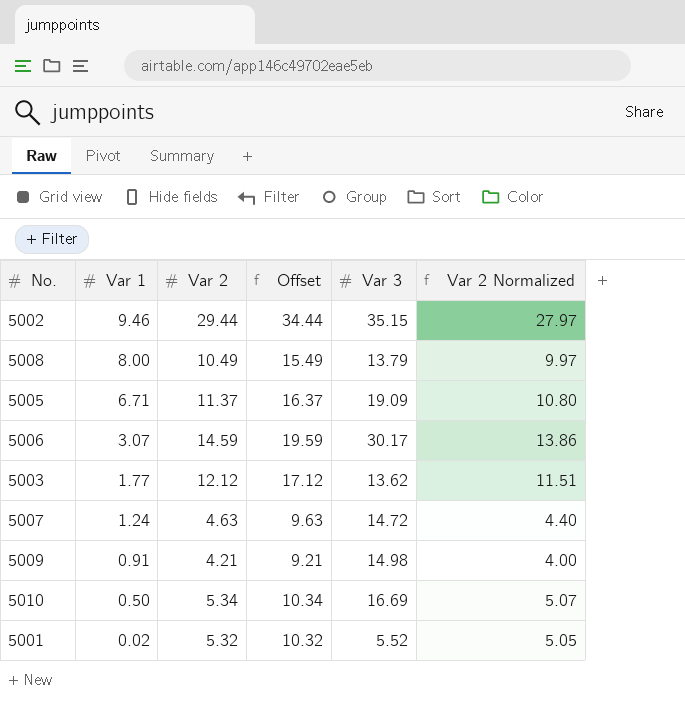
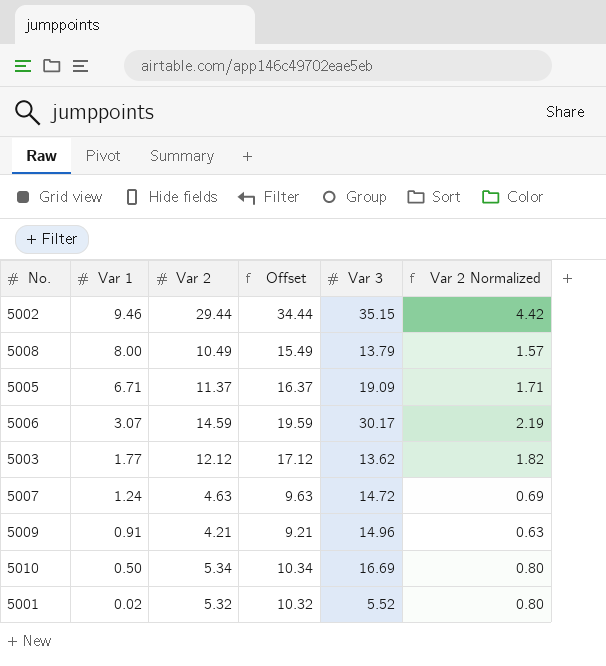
column Var 2 Normalized | formula: [Var 2] * 0.95 -> [Var 2] * 0.15
5009 | Var 3: 14.98 -> 14.96

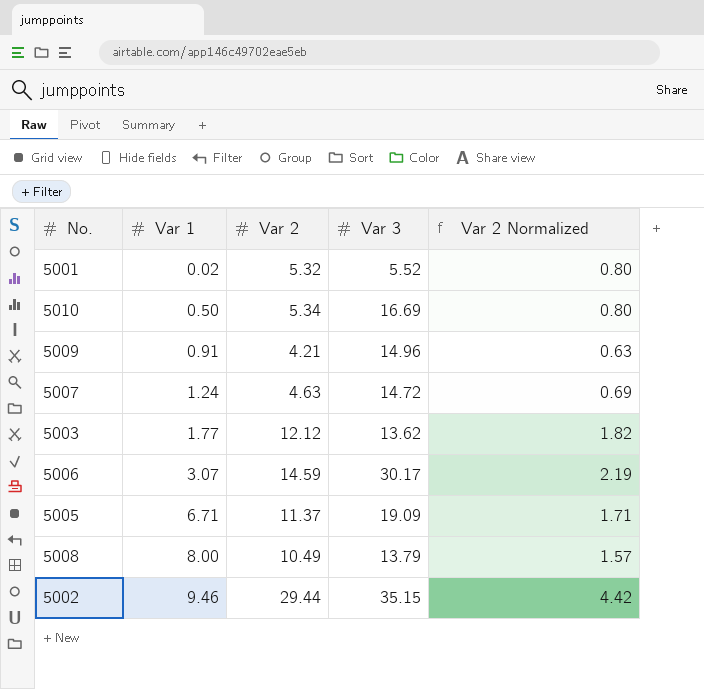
row order: Var 1 descending -> Var 1 ascending
column Offset | formula: [Var 2] + 5 -> none

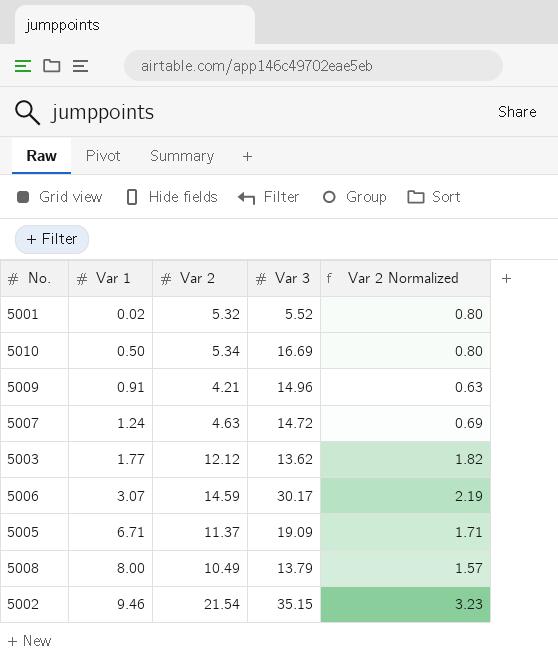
5002 | Var 2: 29.44 -> 21.54
5002 | Var 2 Normalized: 4.42 -> 3.23

